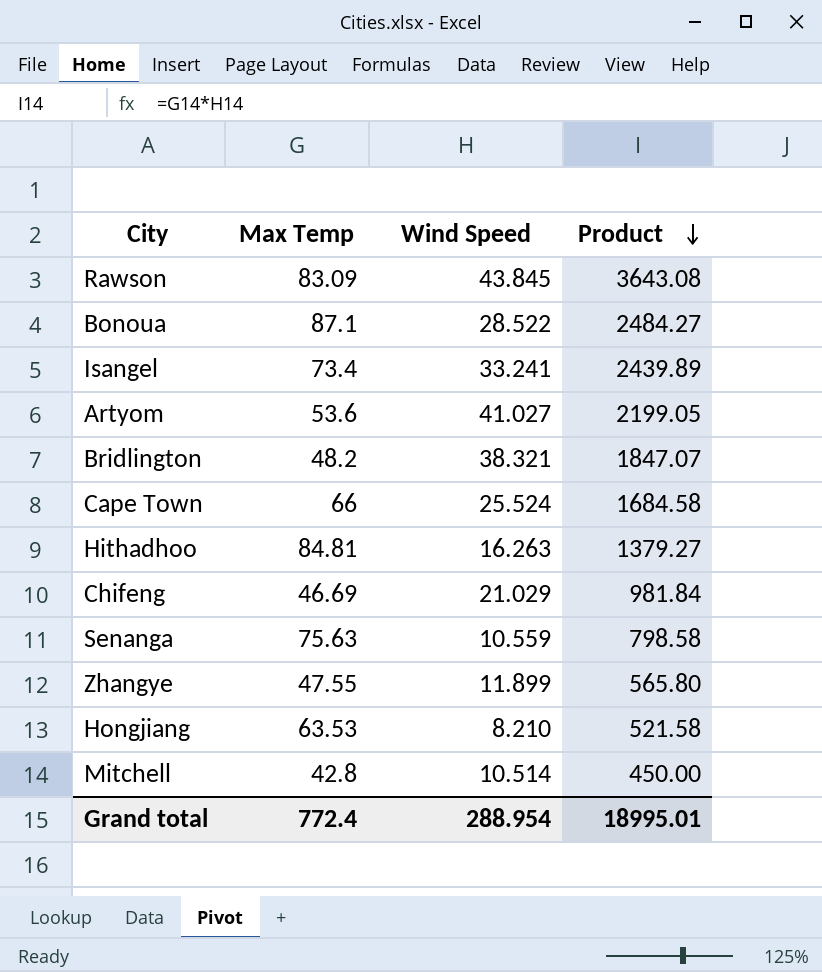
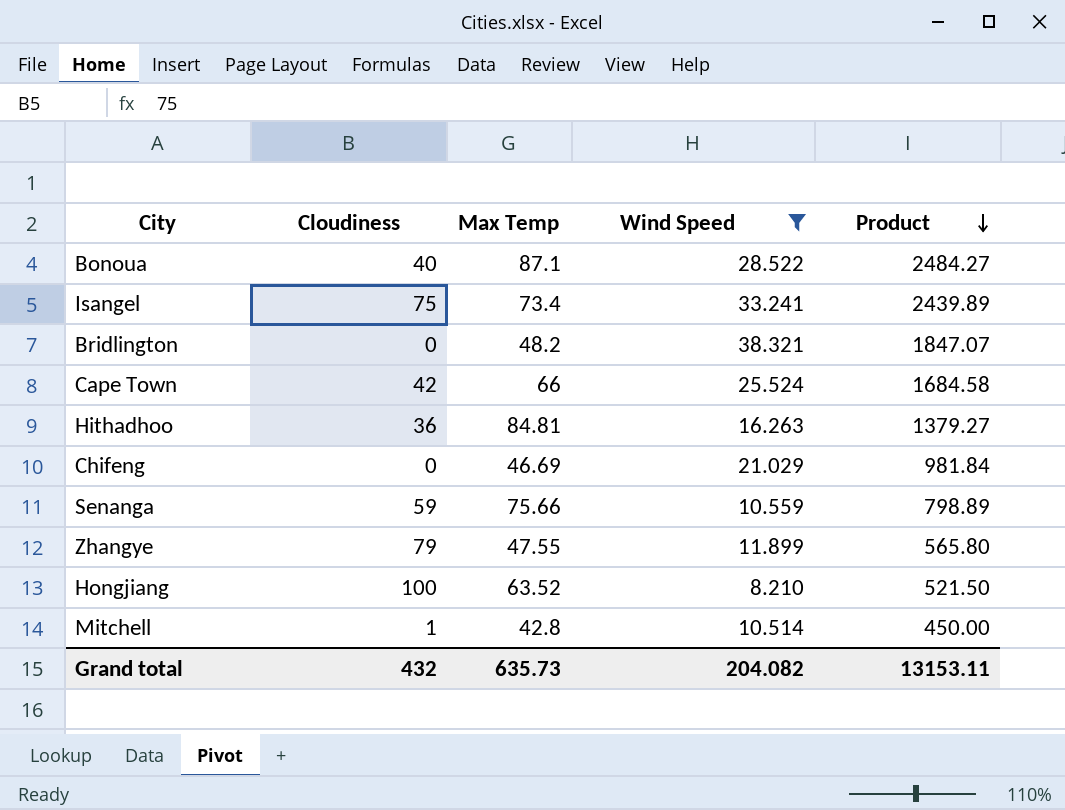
filter: none -> Wind Speed <= 38.321
column Cloudiness | position: none -> 2
Senanga | Max Temp: 75.63 -> 75.66
Senanga | Product: 798.58 -> 798.89
Hongjiang | Max Temp: 63.53 -> 63.52
Hongjiang | Product: 521.58 -> 521.50
Grand total | Max Temp: 772.4 -> 635.73
Grand total | Wind Speed: 288.954 -> 204.082
Grand total | Product: 18995.01 -> 13153.11

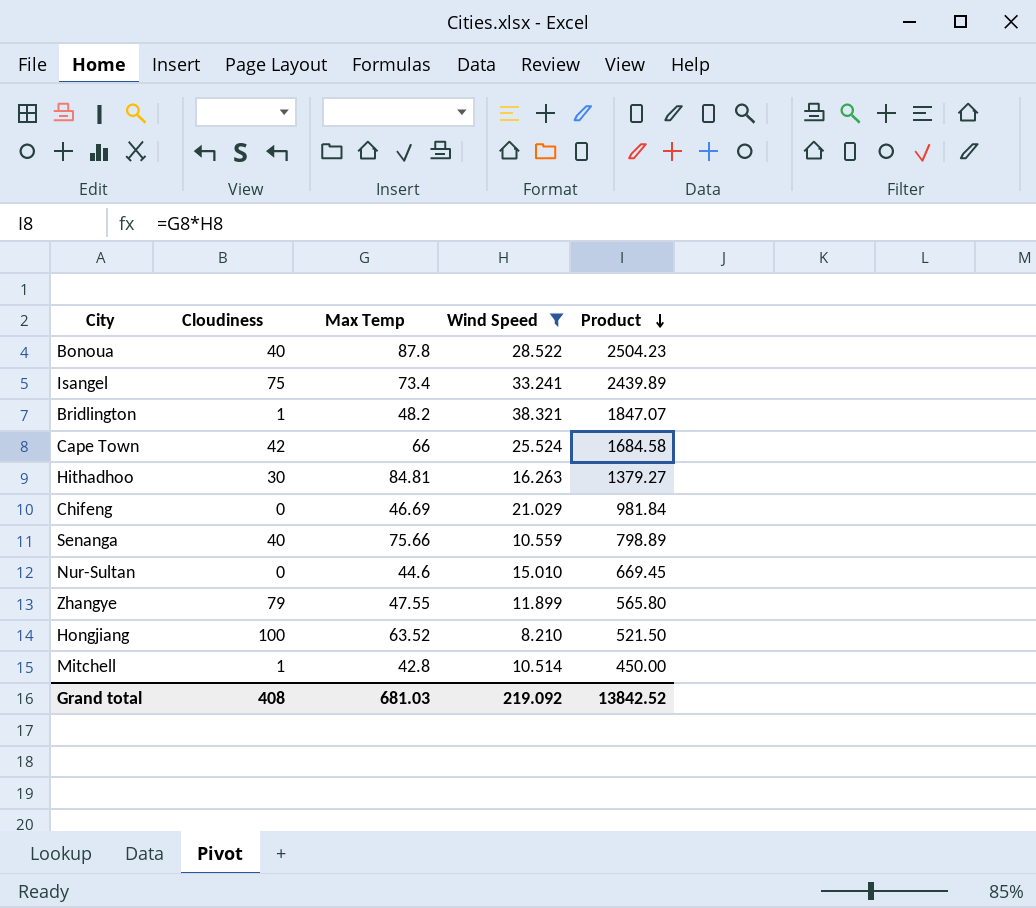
Bonoua | Max Temp: 87.1 -> 87.8
Bonoua | Product: 2484.27 -> 2504.23
Bridlington | Cloudiness: 0 -> 1
Hithadhoo | Cloudiness: 36 -> 30
Senanga | Cloudiness: 59 -> 40
row Nur-Sultan: none -> 0 | 44.6 | 15.010 | 669.45
Grand total | Cloudiness: 432 -> 408
Grand total | Max Temp: 635.73 -> 681.03
Grand total | Wind Speed: 204.082 -> 219.092
Grand total | Product: 13153.11 -> 13842.52

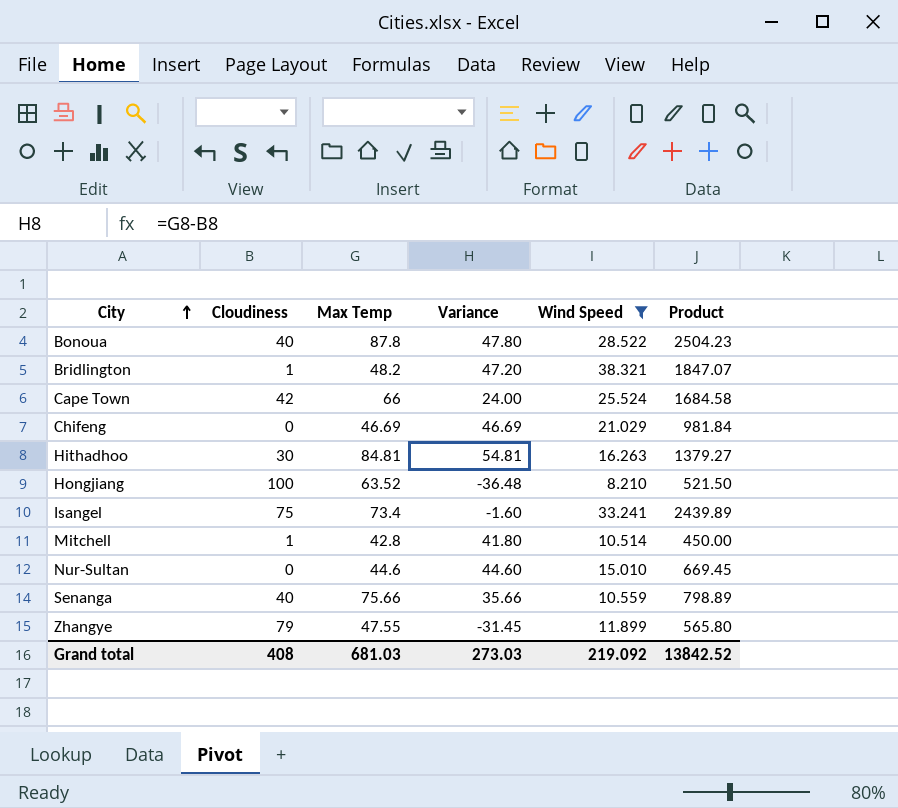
row order: Product descending -> City ascending
column Variance | formula: none -> [Max Temp] - [Cloudiness]

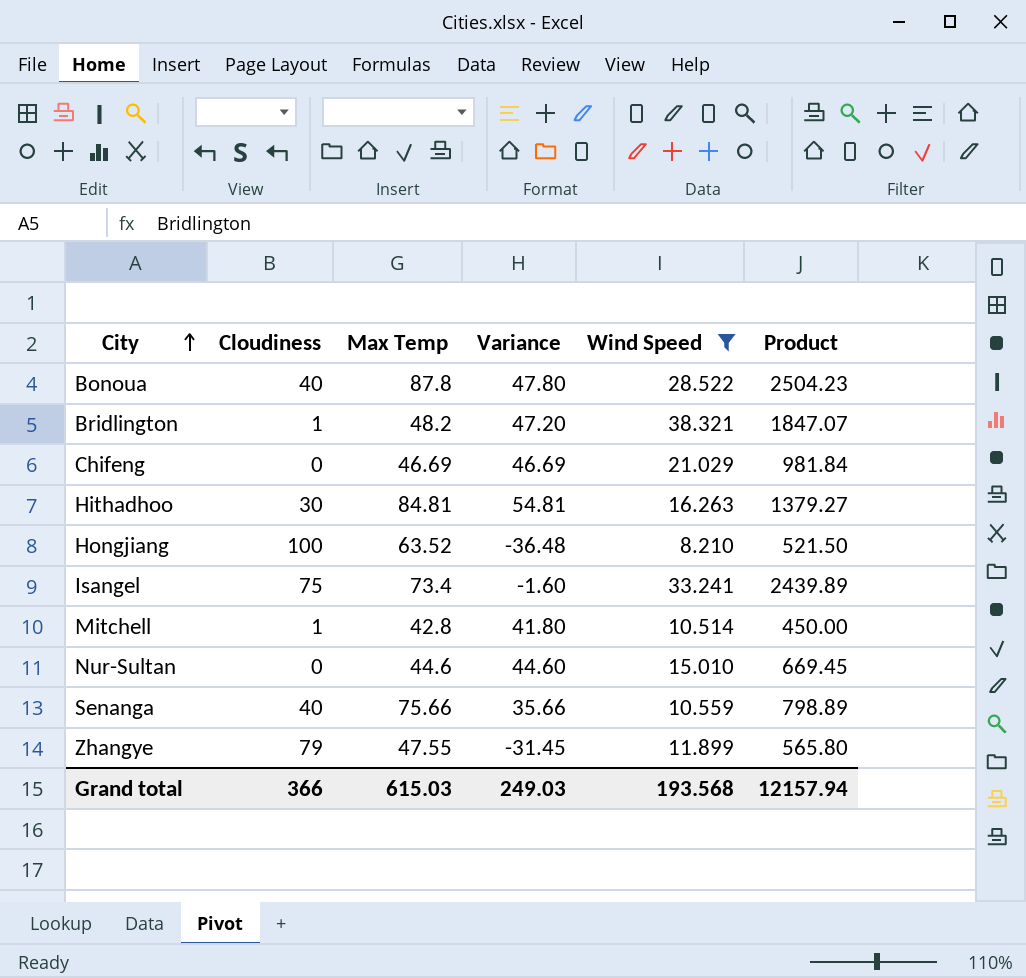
row Cape Town: 42 | 66 | 24.00 | 25.524 | 1684.58 -> none
Grand total | Cloudiness: 408 -> 366
Grand total | Max Temp: 681.03 -> 615.03
Grand total | Variance: 273.03 -> 249.03
Grand total | Wind Speed: 219.092 -> 193.568
Grand total | Product: 13842.52 -> 12157.94

